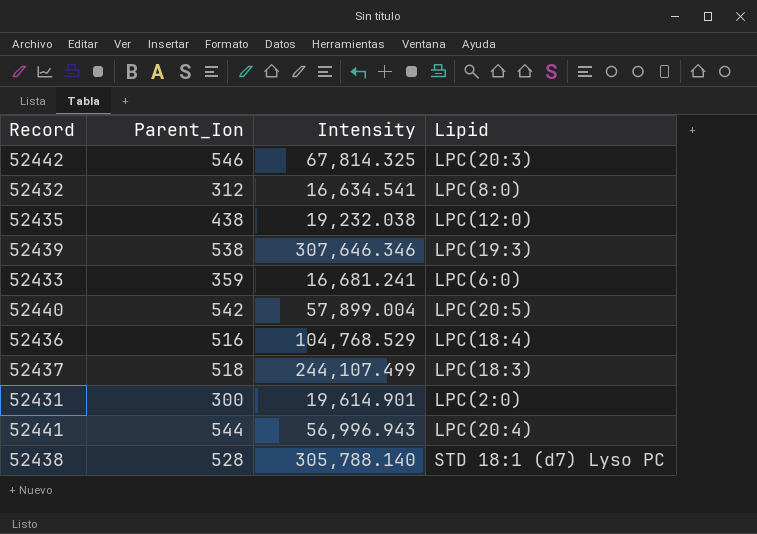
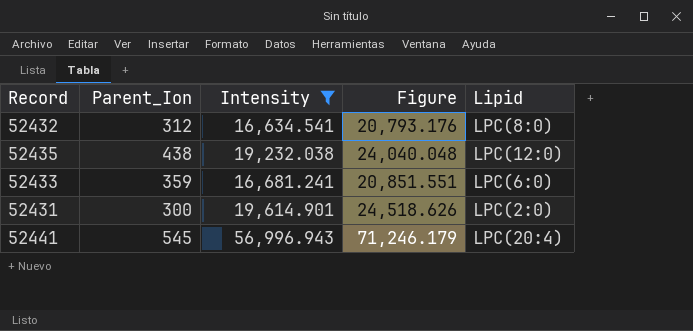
filter: none -> Intensity <= 56,996.943
column Figure | formula: none -> [Intensity] * 1.25
52441 | Parent_Ion: 544 -> 545

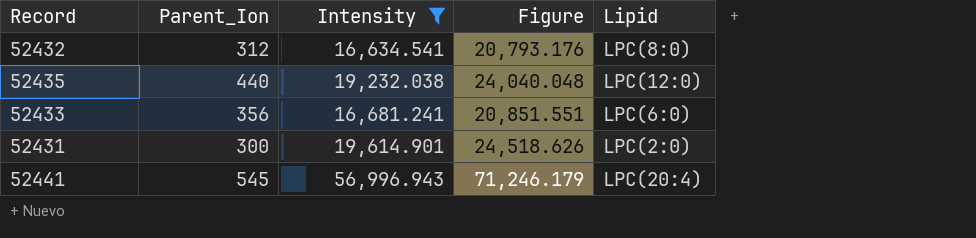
52435 | Parent_Ion: 438 -> 440
52433 | Parent_Ion: 359 -> 356

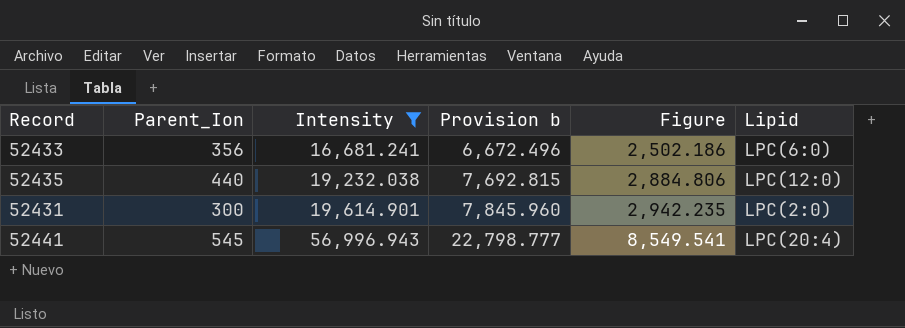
row order: none -> Intensity ascending
column Provision b | formula: none -> [Intensity] * 0.4
column Figure | formula: [Intensity] * 1.25 -> [Intensity] * 0.15
row 52432: 312 | 16,634.541 | 20,793.176 | LPC(8:0) -> none

